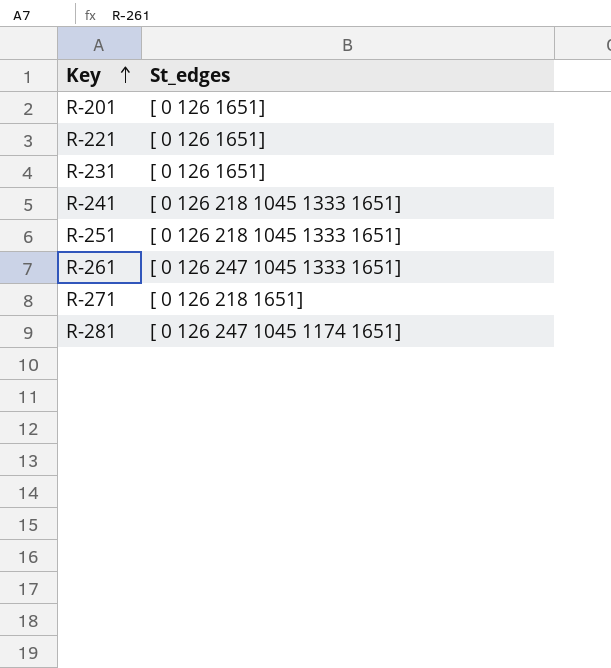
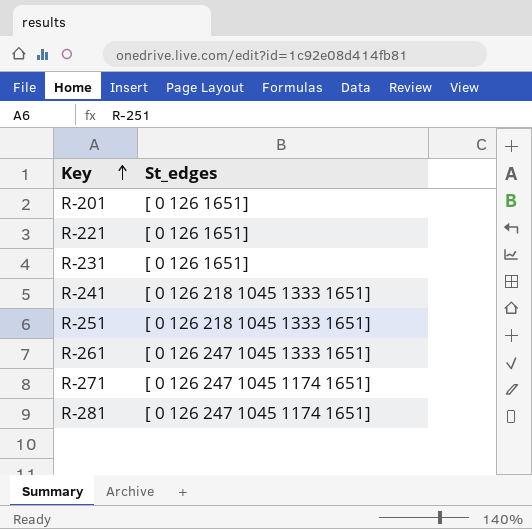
R-271 | St_edges: [ 0 126 218 1651] -> [ 0 126 247 1045 1174 1651]

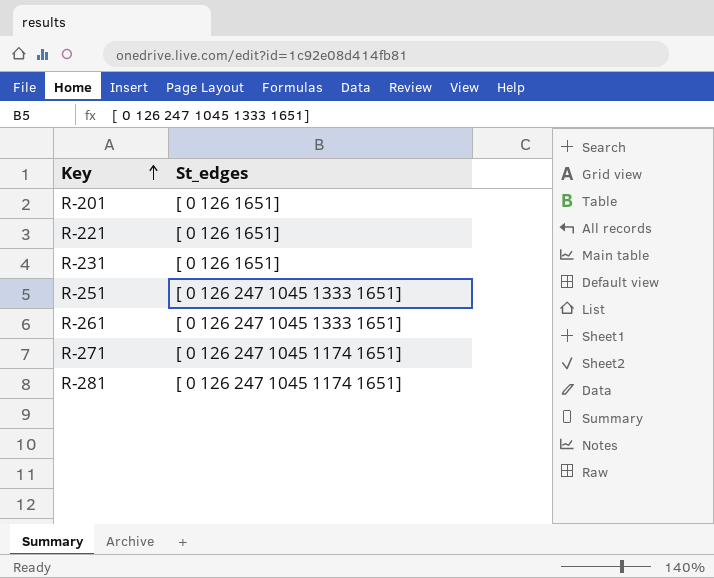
row R-241: [ 0 126 218 1045 1333 1651] -> none
R-251 | St_edges: [ 0 126 218 1045 1333 1651] -> [ 0 126 247 1045 1333 1651]

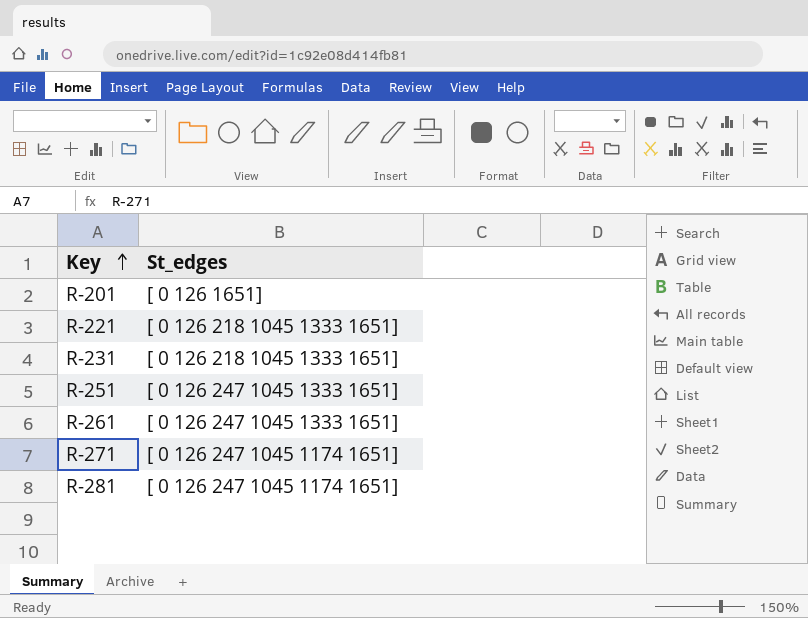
R-221 | St_edges: [ 0 126 1651] -> [ 0 126 218 1045 1333 1651]
R-231 | St_edges: [ 0 126 1651] -> [ 0 126 218 1045 1333 1651]

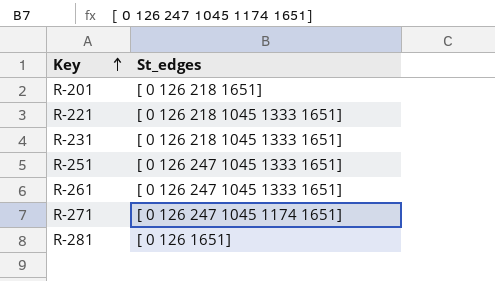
R-201 | St_edges: [ 0 126 1651] -> [ 0 126 218 1651]
R-281 | St_edges: [ 0 126 247 1045 1174 1651] -> [ 0 126 1651]

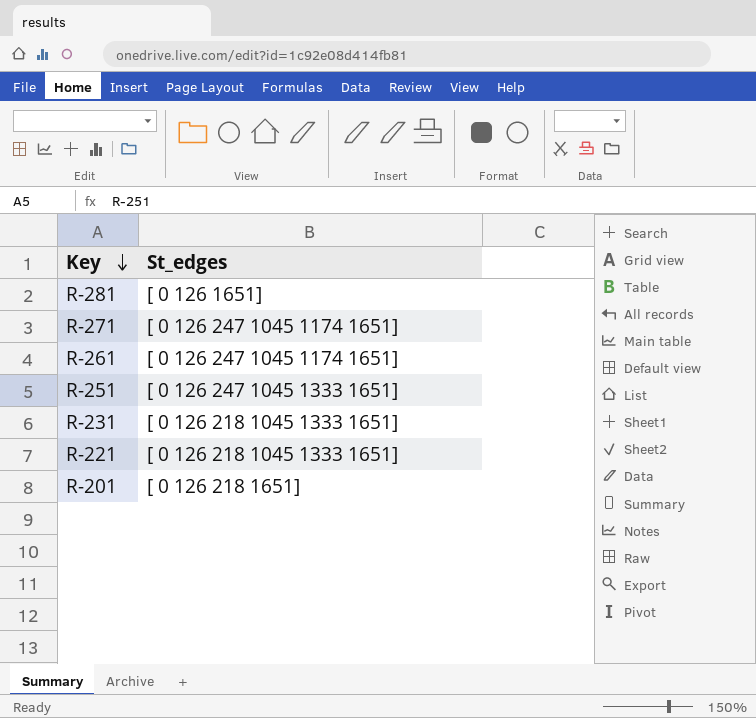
row order: Key ascending -> Key descending
R-261 | St_edges: [ 0 126 247 1045 1333 1651] -> [ 0 126 247 1045 1174 1651]

